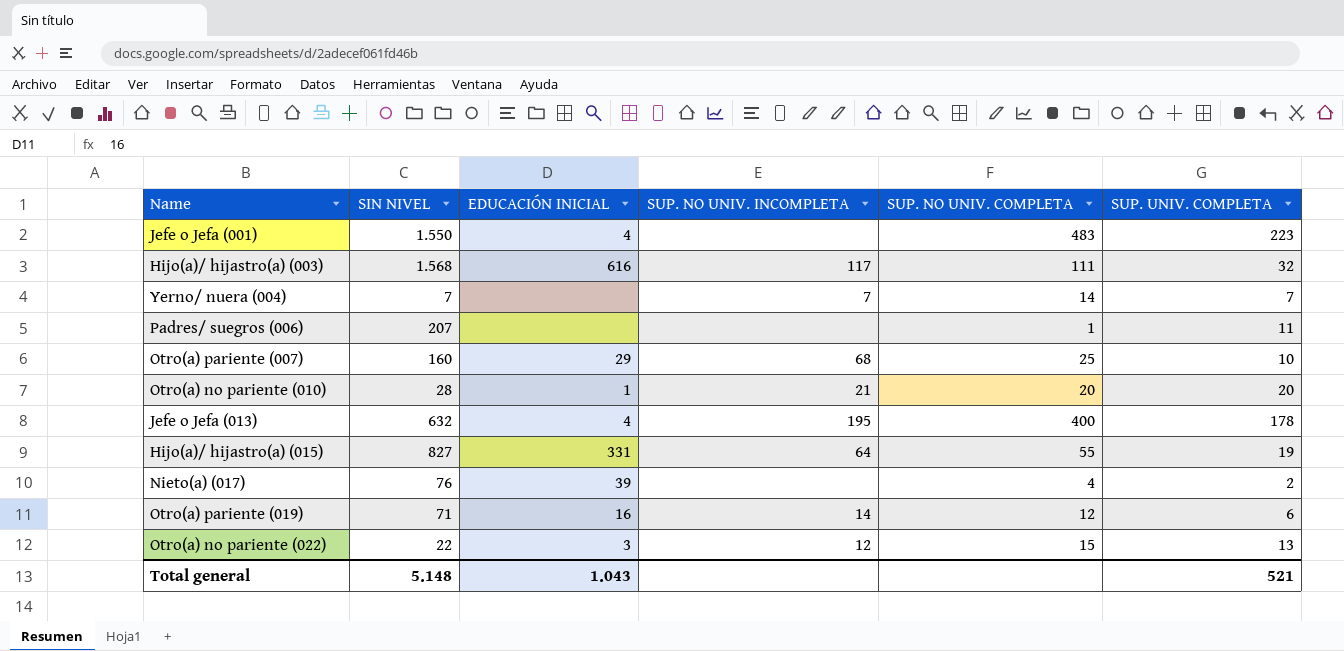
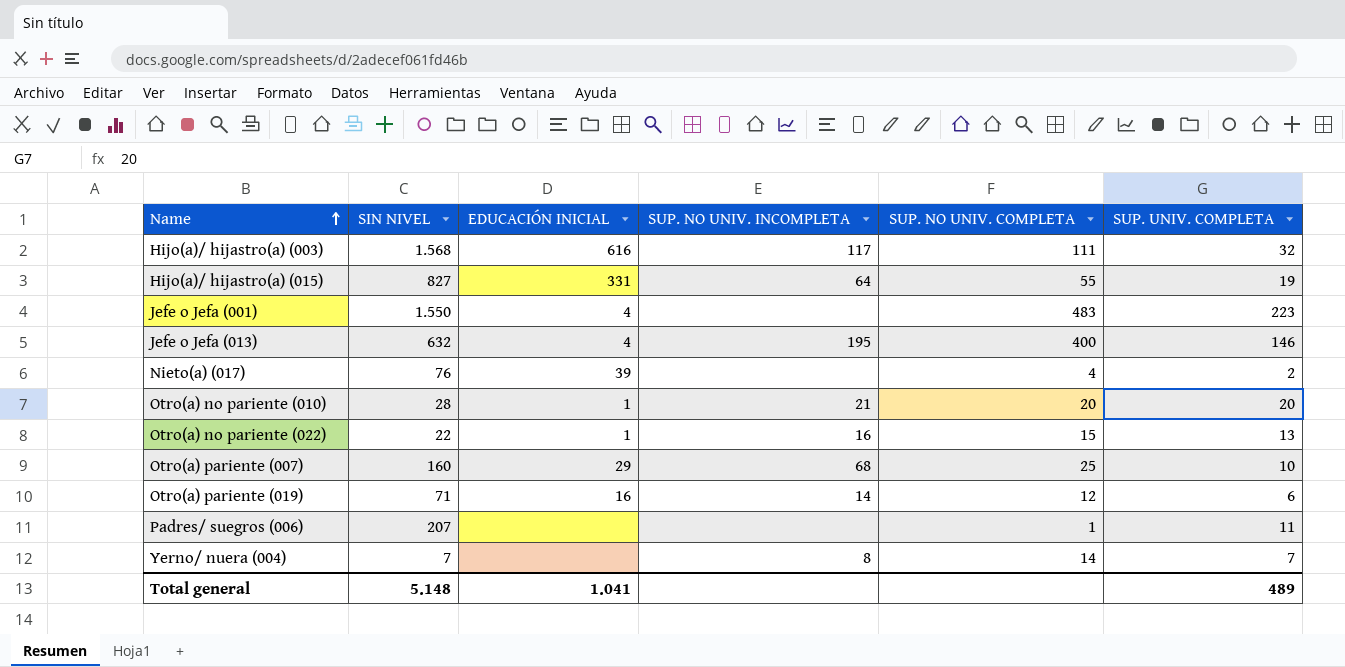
row order: none -> Name ascending
Jefe o Jefa (013) | SUP. UNIV. COMPLETA: 178 -> 146
Otro(a) no pariente (022) | EDUCACIÓN INICIAL: 3 -> 1
Otro(a) no pariente (022) | SUP. NO UNIV. INCOMPLETA: 12 -> 16
Yerno/ nuera (004) | SUP. NO UNIV. INCOMPLETA: 7 -> 8
Total general | EDUCACIÓN INICIAL: 1.043 -> 1.041
Total general | SUP. UNIV. COMPLETA: 521 -> 489

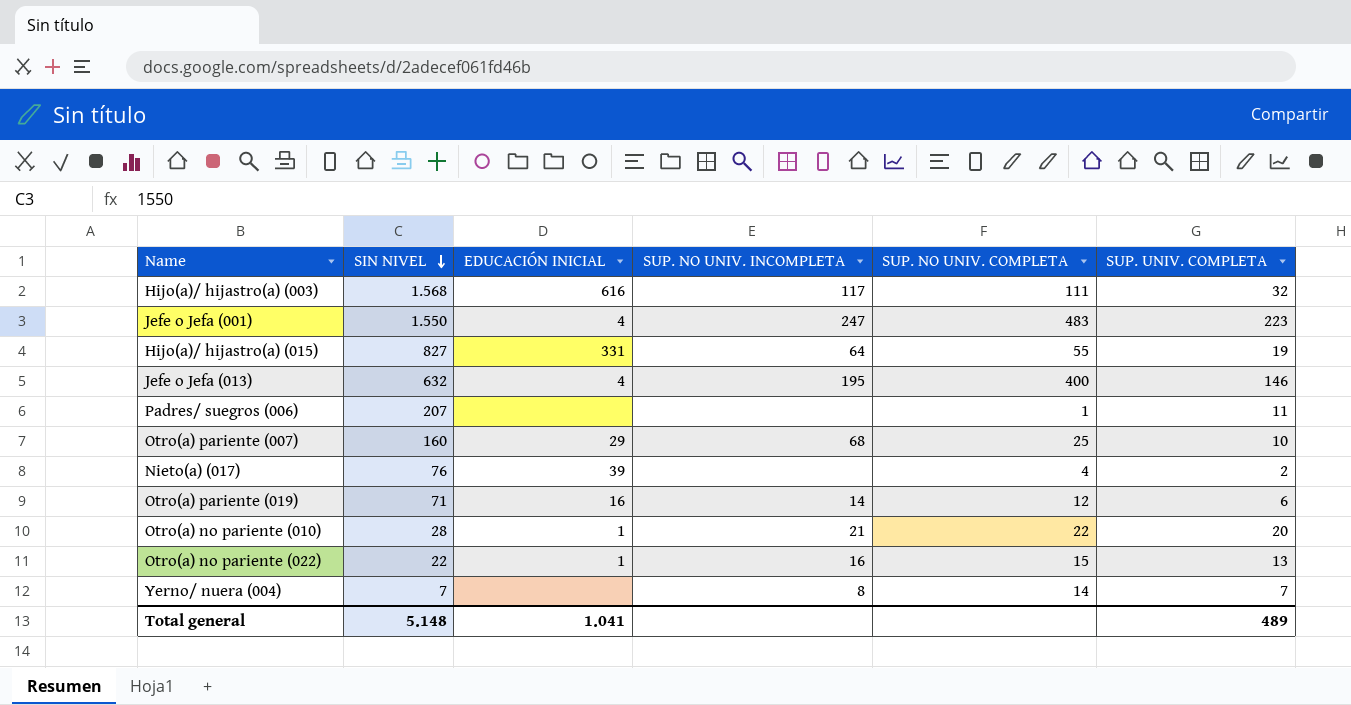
row order: Name ascending -> SIN NIVEL descending
Jefe o Jefa (001) | SUP. NO UNIV. INCOMPLETA: none -> 247
Otro(a) no pariente (010) | SUP. NO UNIV. COMPLETA: 20 -> 22

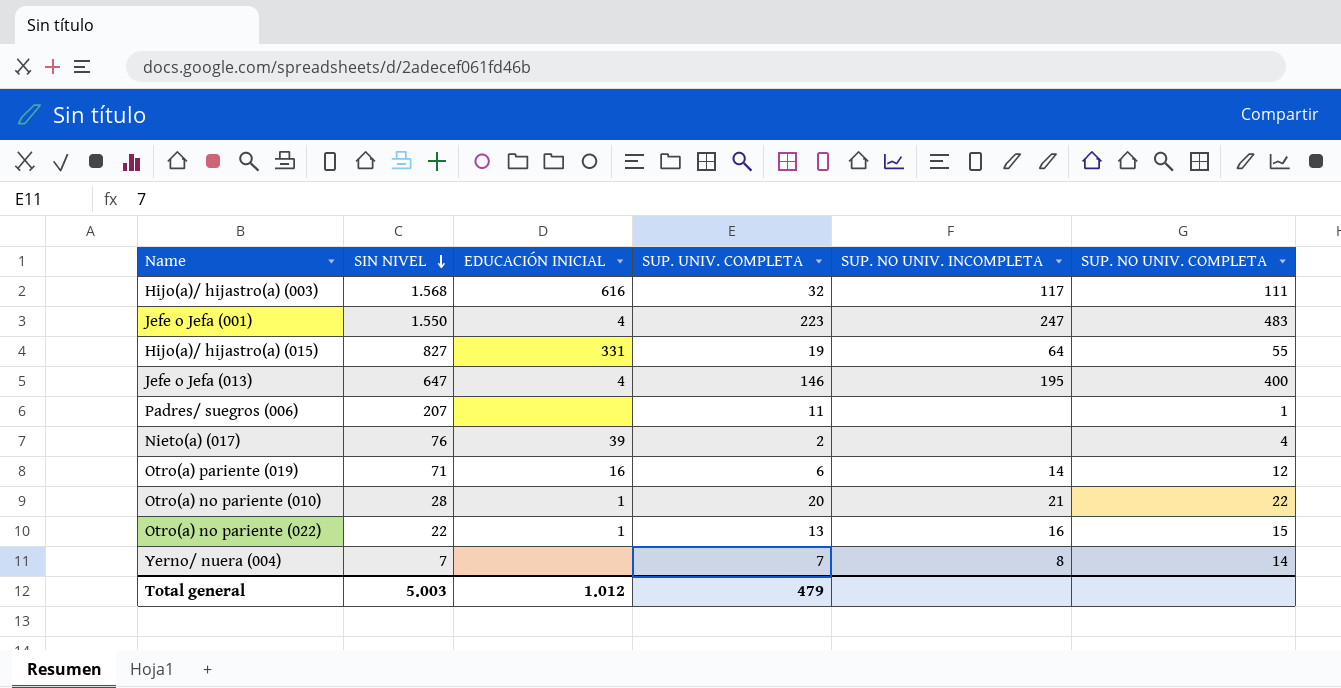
column SUP. UNIV. COMPLETA | position: 6 -> 4
row Otro(a) pariente (007): 160 | 29 | 68 | 25 | 10 -> none
Jefe o Jefa (013) | SIN NIVEL: 632 -> 647
Total general | SIN NIVEL: 5.148 -> 5.003
Total general | EDUCACIÓN INICIAL: 1.041 -> 1.012
Total general | SUP. UNIV. COMPLETA: 489 -> 479

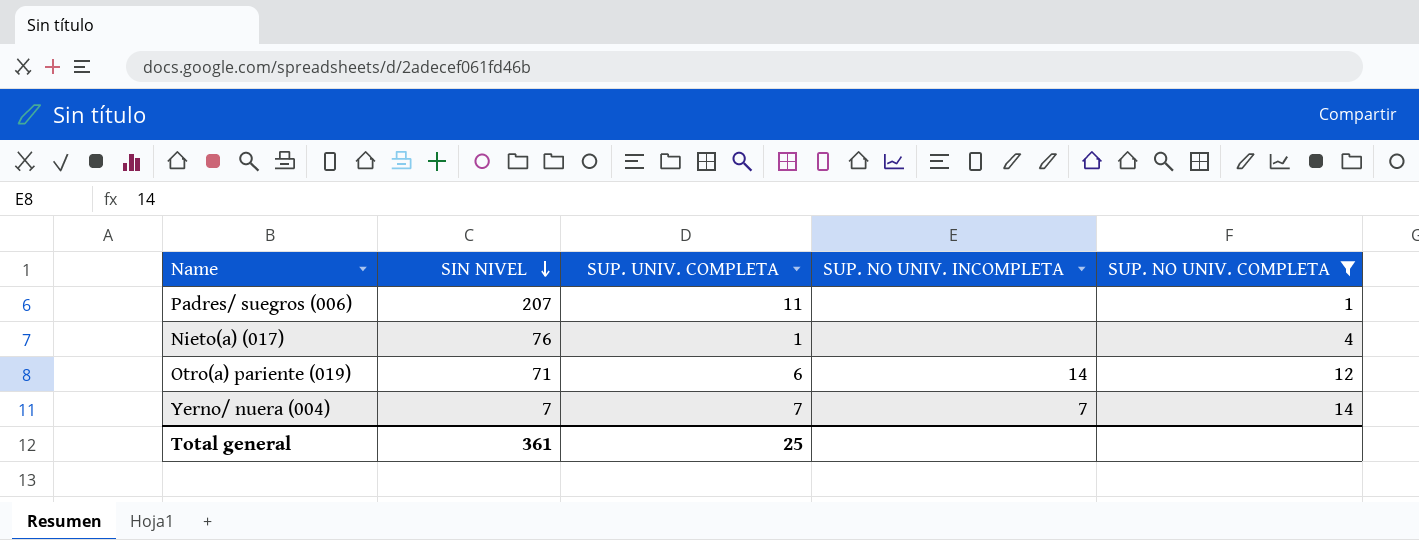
filter: none -> SUP. NO UNIV. COMPLETA <= 14
column EDUCACIÓN INICIAL | position: 3 -> none
Nieto(a) (017) | SUP. UNIV. COMPLETA: 2 -> 1
Yerno/ nuera (004) | SUP. NO UNIV. INCOMPLETA: 8 -> 7
Total general | SIN NIVEL: 5.003 -> 361
Total general | SUP. UNIV. COMPLETA: 479 -> 25

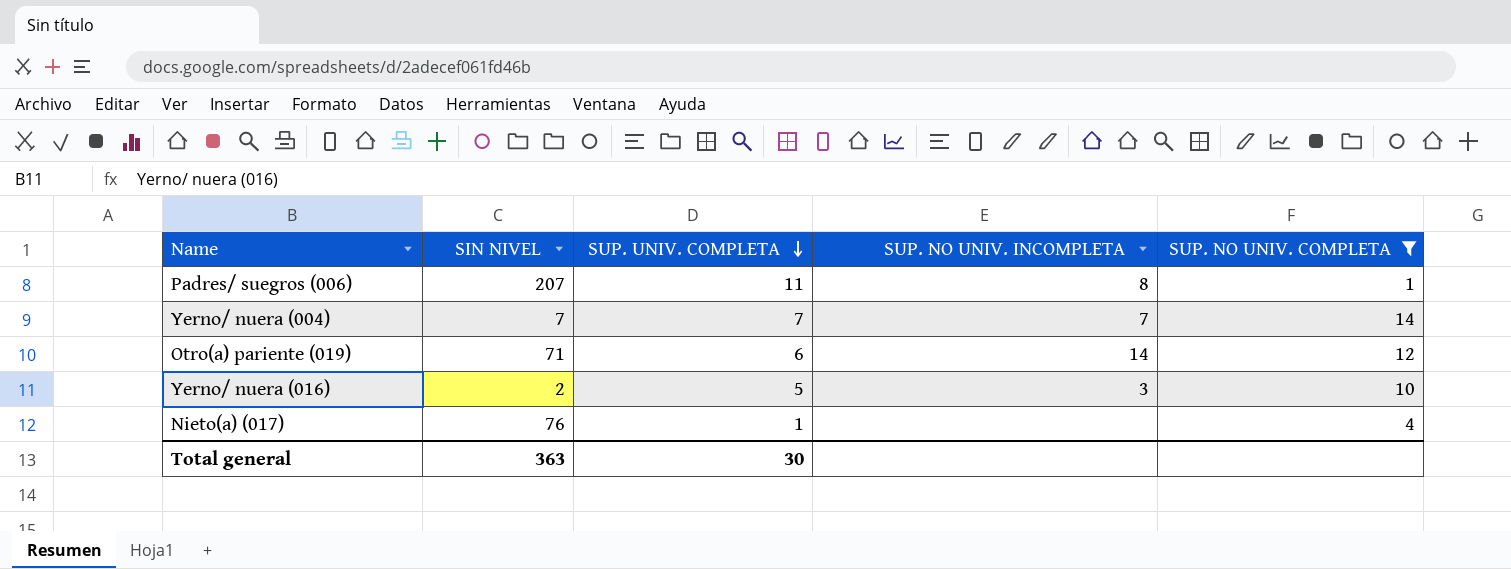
row order: SIN NIVEL descending -> SUP. UNIV. COMPLETA descending
Padres/ suegros (006) | SUP. NO UNIV. INCOMPLETA: none -> 8
row Yerno/ nuera (016): none -> 2 | 5 | 3 | 10
Total general | SIN NIVEL: 361 -> 363
Total general | SUP. UNIV. COMPLETA: 25 -> 30

